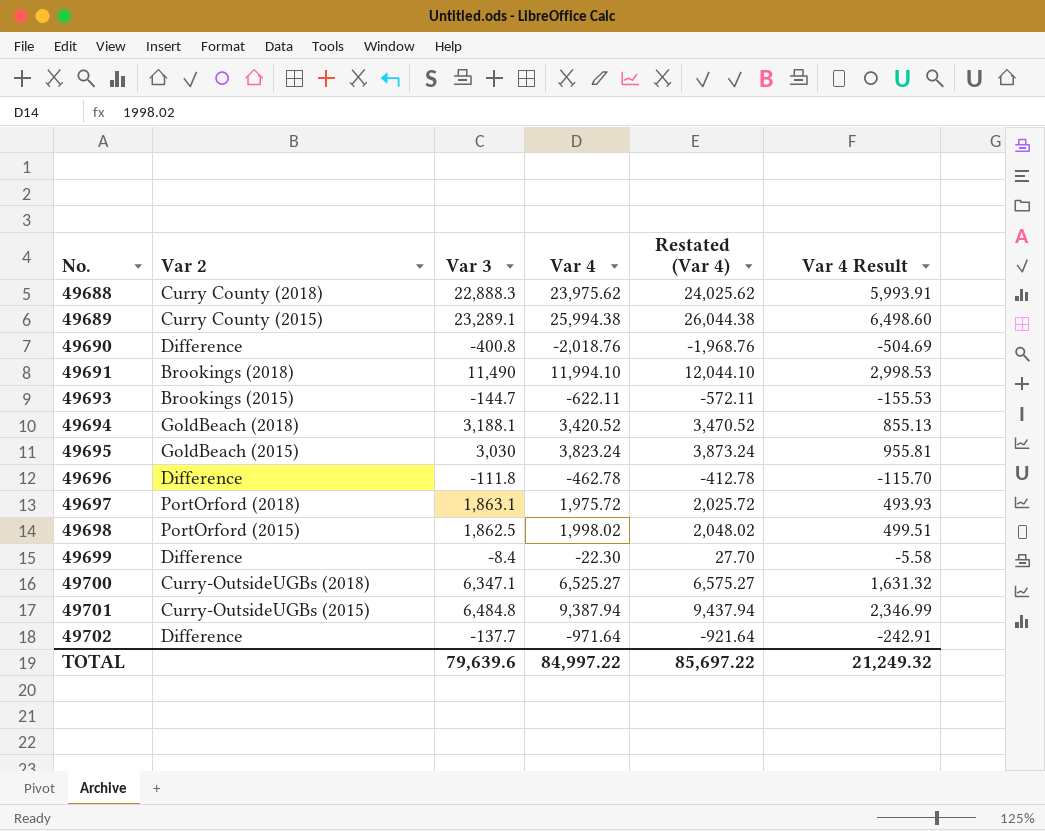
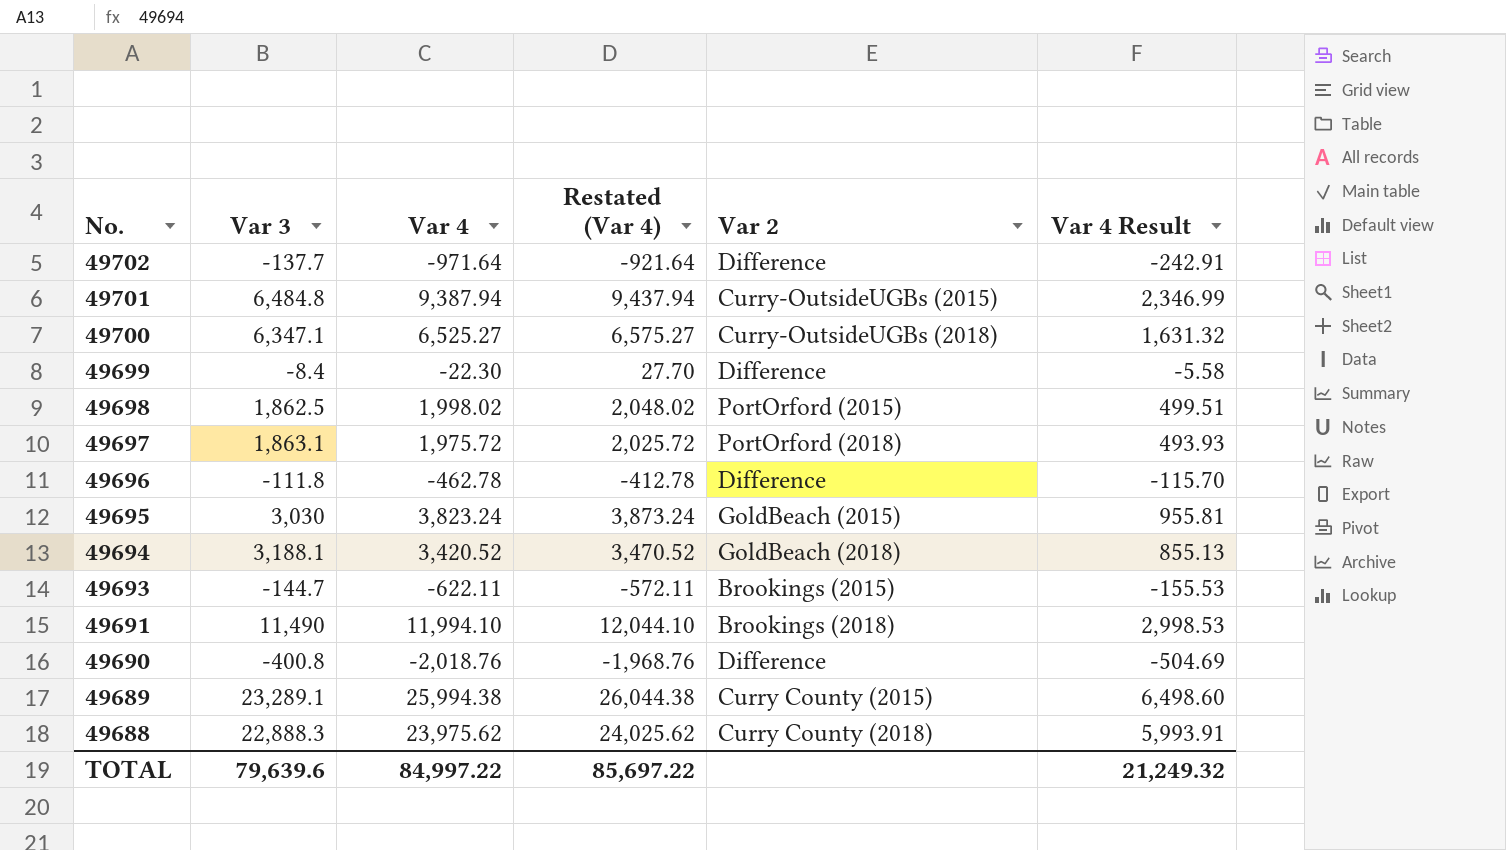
row order: No. ascending -> No. descending
column Var 2 | position: 2 -> 5

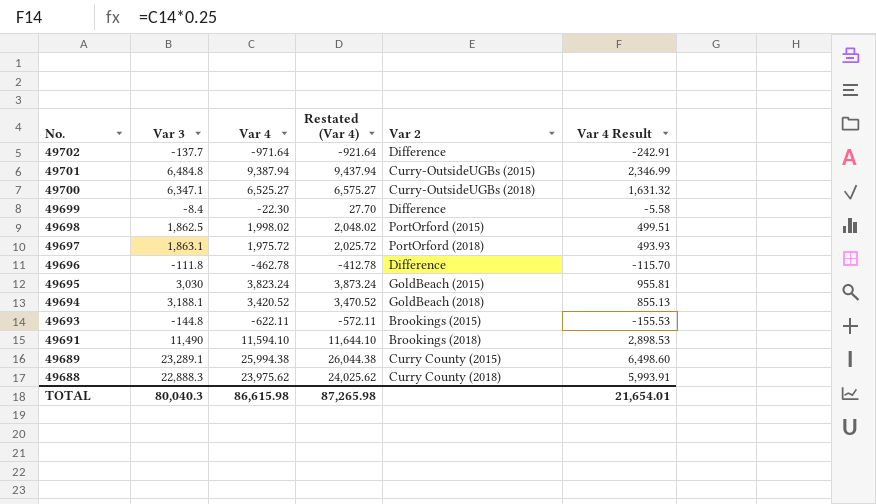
row 49690: -400.8 | -2,018.76 | -1,968.76 | Difference | -504.69 -> none
49693 | Var 3: -144.7 -> -144.8
49691 | Var 4: 11,994.10 -> 11,594.10
49691 | Restated (Var 4): 12,044.10 -> 11,644.10
49691 | Var 4 Result: 2,998.53 -> 2,898.53
TOTAL | Var 3: 79,639.6 -> 80,040.3
TOTAL | Var 4: 84,997.22 -> 86,615.98
TOTAL | Restated (Var 4): 85,697.22 -> 87,265.98
TOTAL | Var 4 Result: 21,249.32 -> 21,654.01

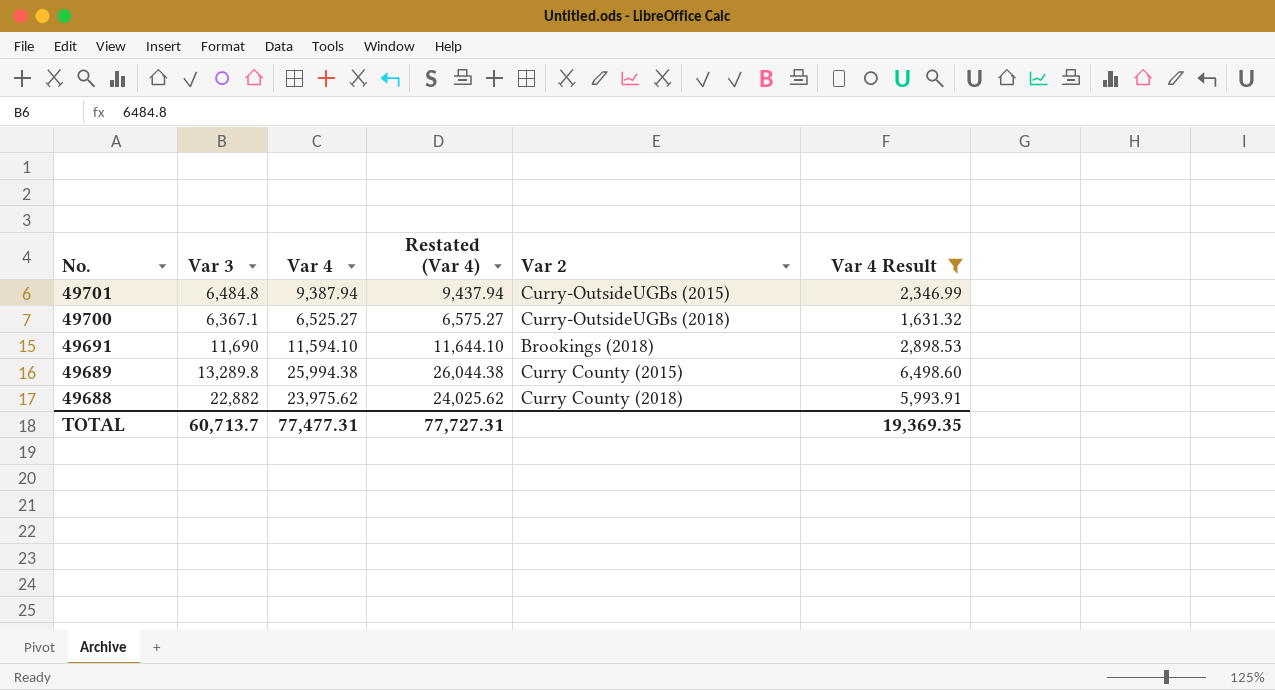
filter: none -> Var 4 Result >= 1,631.32
49700 | Var 3: 6,347.1 -> 6,367.1
49691 | Var 3: 11,490 -> 11,690
49689 | Var 3: 23,289.1 -> 13,289.8
49688 | Var 3: 22,888.3 -> 22,882
TOTAL | Var 3: 80,040.3 -> 60,713.7
TOTAL | Var 4: 86,615.98 -> 77,477.31
TOTAL | Restated (Var 4): 87,265.98 -> 77,727.31
TOTAL | Var 4 Result: 21,654.01 -> 19,369.35

